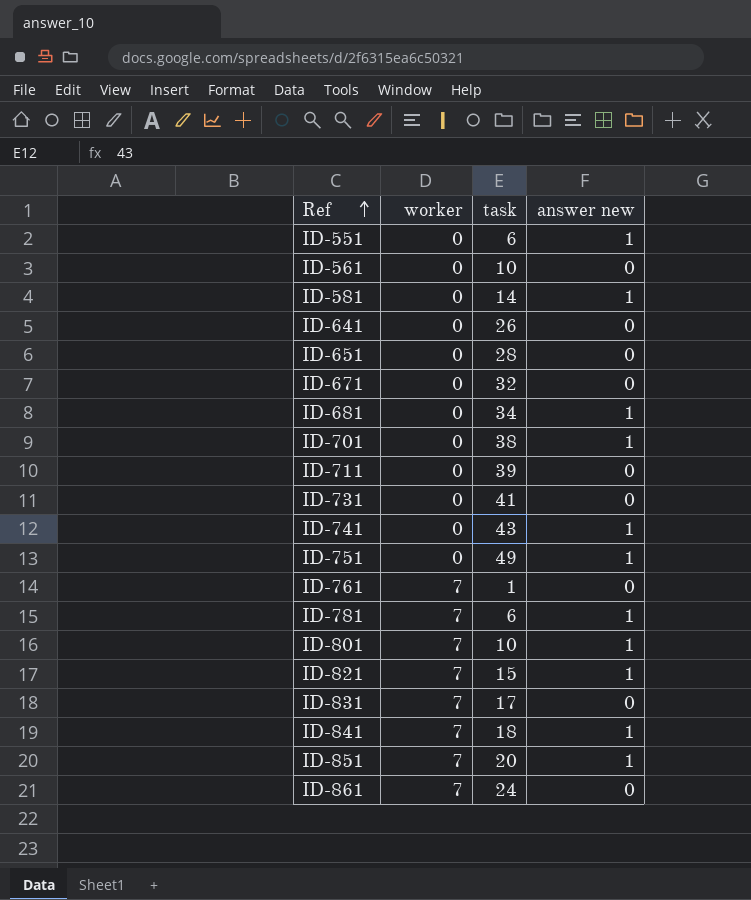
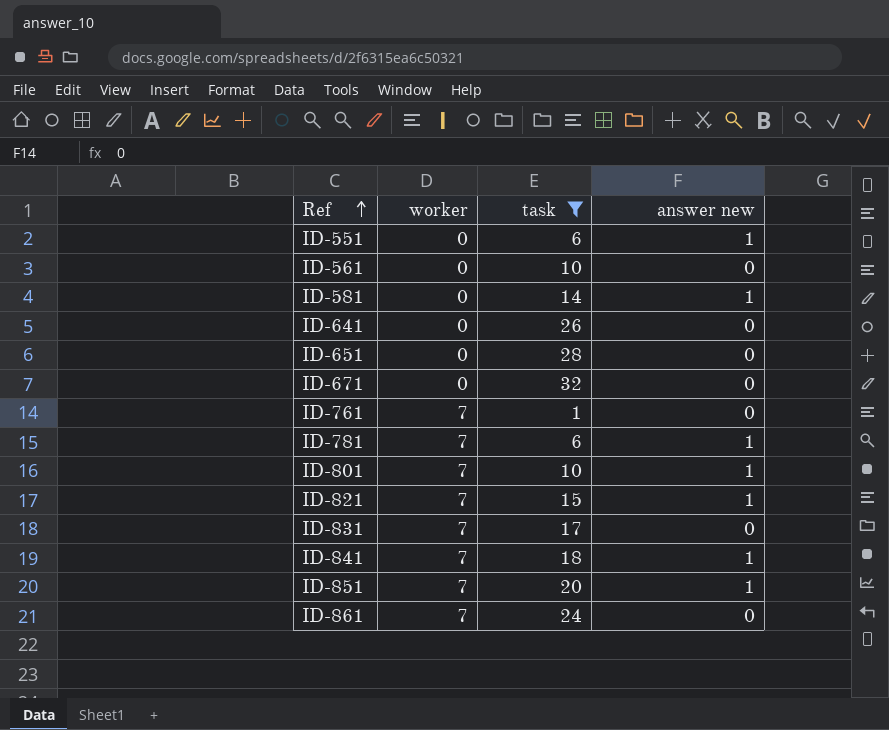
filter: none -> task <= 32

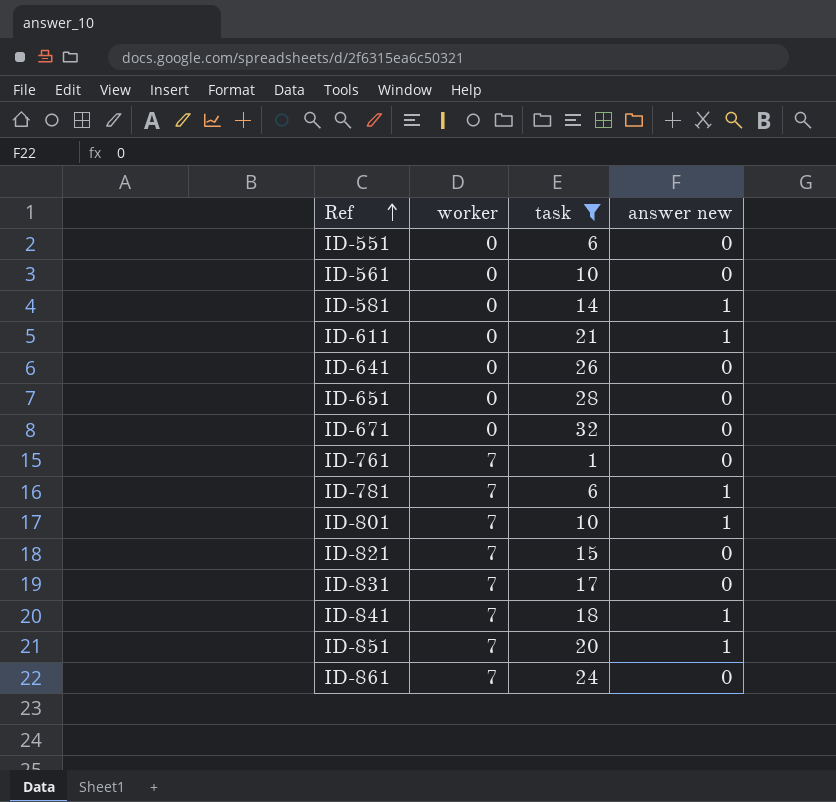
ID-551 | answer new: 1 -> 0
row ID-611: none -> 0 | 21 | 1
ID-821 | answer new: 1 -> 0

